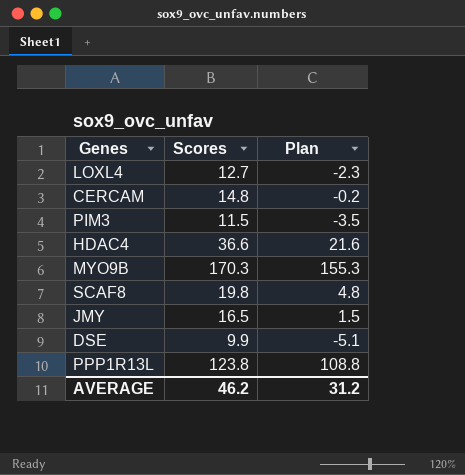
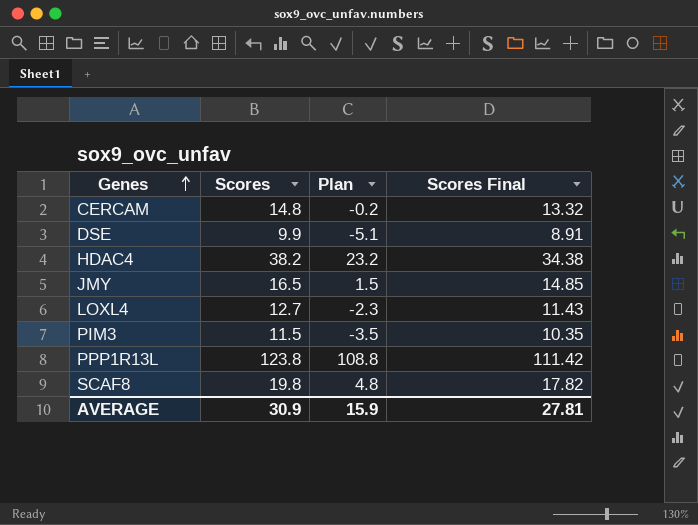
row order: none -> Genes ascending
column Scores Final | formula: none -> [Scores] * 0.9
row MYO9B: 170.3 | 155.3 -> none
HDAC4 | Scores: 36.6 -> 38.2
HDAC4 | Plan: 21.6 -> 23.2
AVERAGE | Scores: 46.2 -> 30.9
AVERAGE | Plan: 31.2 -> 15.9

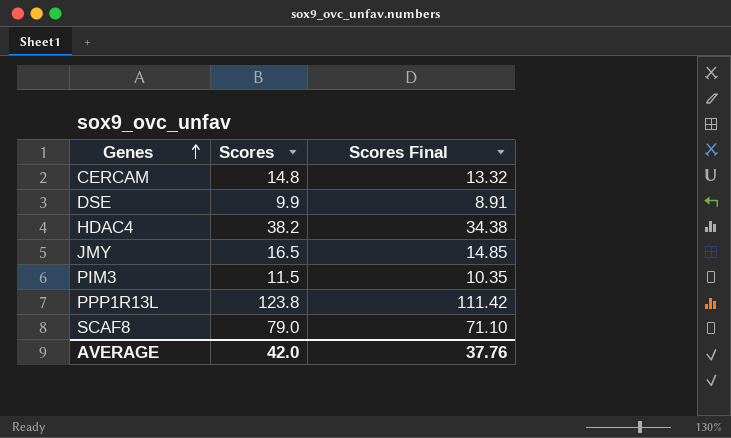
column Plan | formula: [Scores] - 15 -> none
row LOXL4: 12.7 | -2.3 | 11.43 -> none
SCAF8 | Scores: 19.8 -> 79.0
SCAF8 | Scores Final: 17.82 -> 71.10
AVERAGE | Scores: 30.9 -> 42.0
AVERAGE | Scores Final: 27.81 -> 37.76

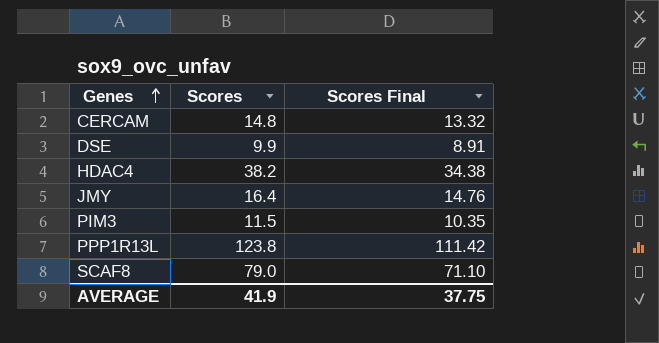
JMY | Scores: 16.5 -> 16.4
JMY | Scores Final: 14.85 -> 14.76
AVERAGE | Scores: 42.0 -> 41.9
AVERAGE | Scores Final: 37.76 -> 37.75

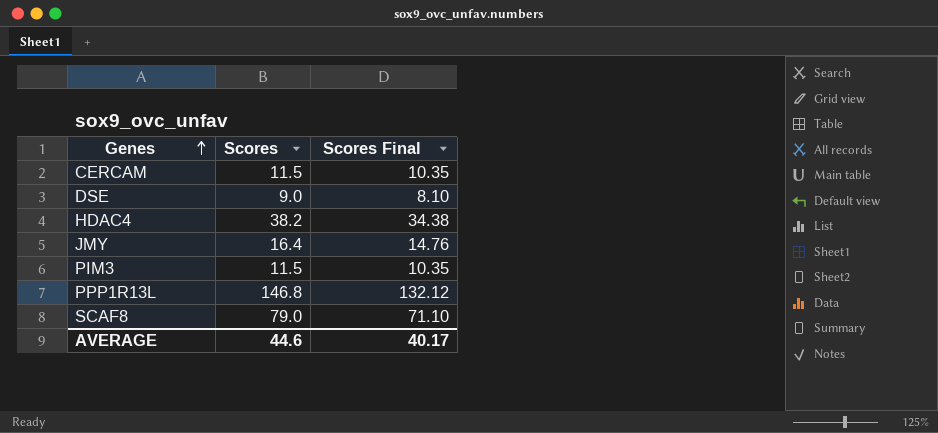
CERCAM | Scores: 14.8 -> 11.5
CERCAM | Scores Final: 13.32 -> 10.35
DSE | Scores: 9.9 -> 9.0
DSE | Scores Final: 8.91 -> 8.10
PPP1R13L | Scores: 123.8 -> 146.8
PPP1R13L | Scores Final: 111.42 -> 132.12
AVERAGE | Scores: 41.9 -> 44.6
AVERAGE | Scores Final: 37.75 -> 40.17

